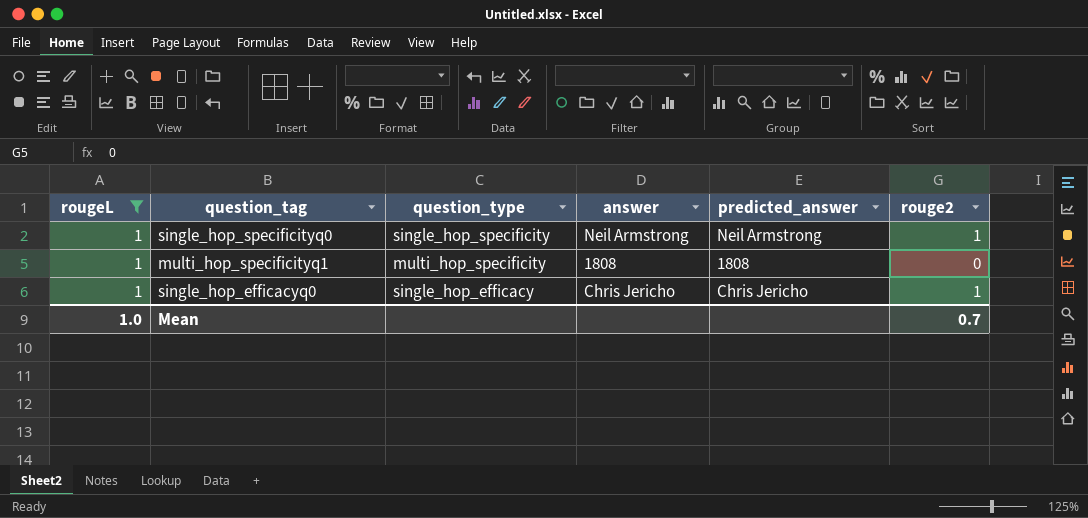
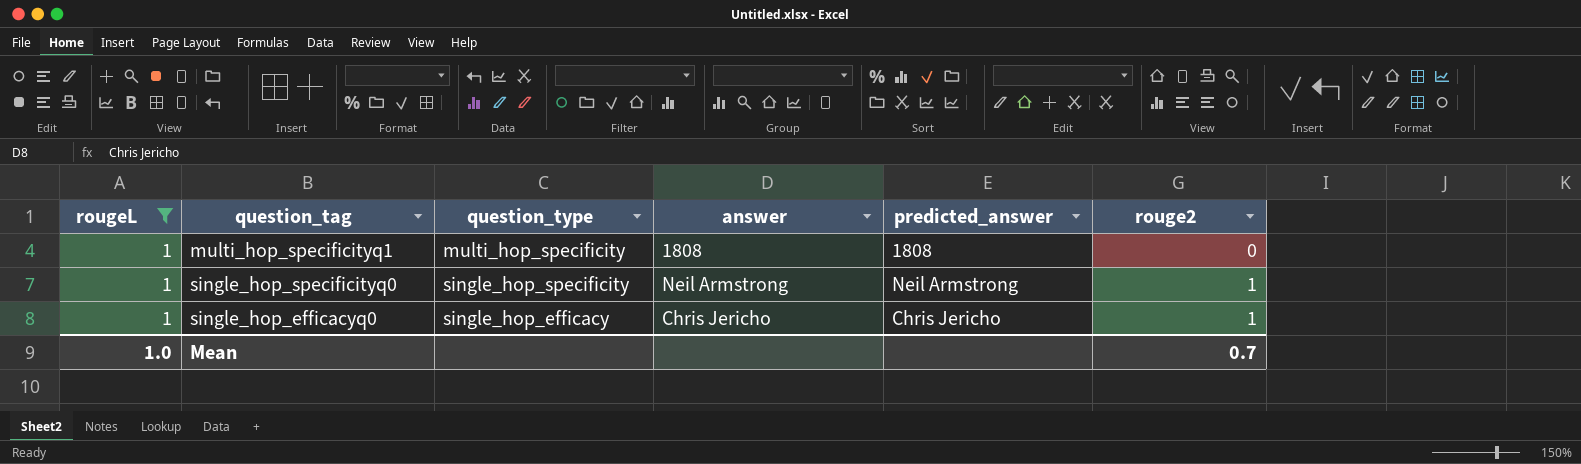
row order: none -> rouge2 ascending

